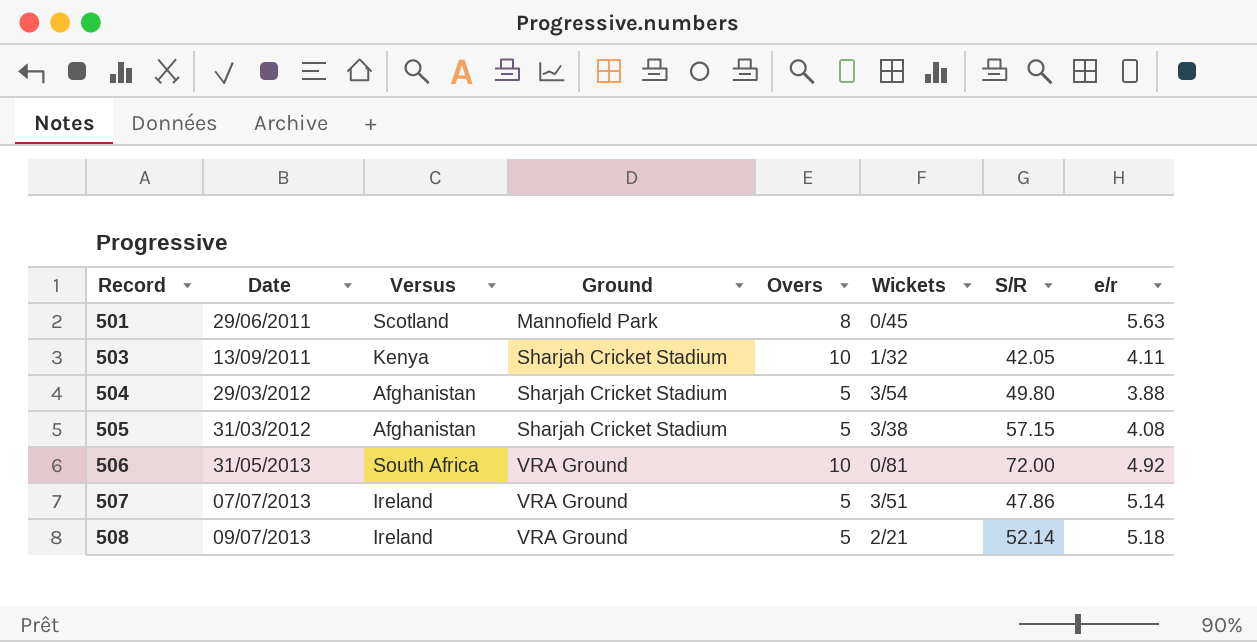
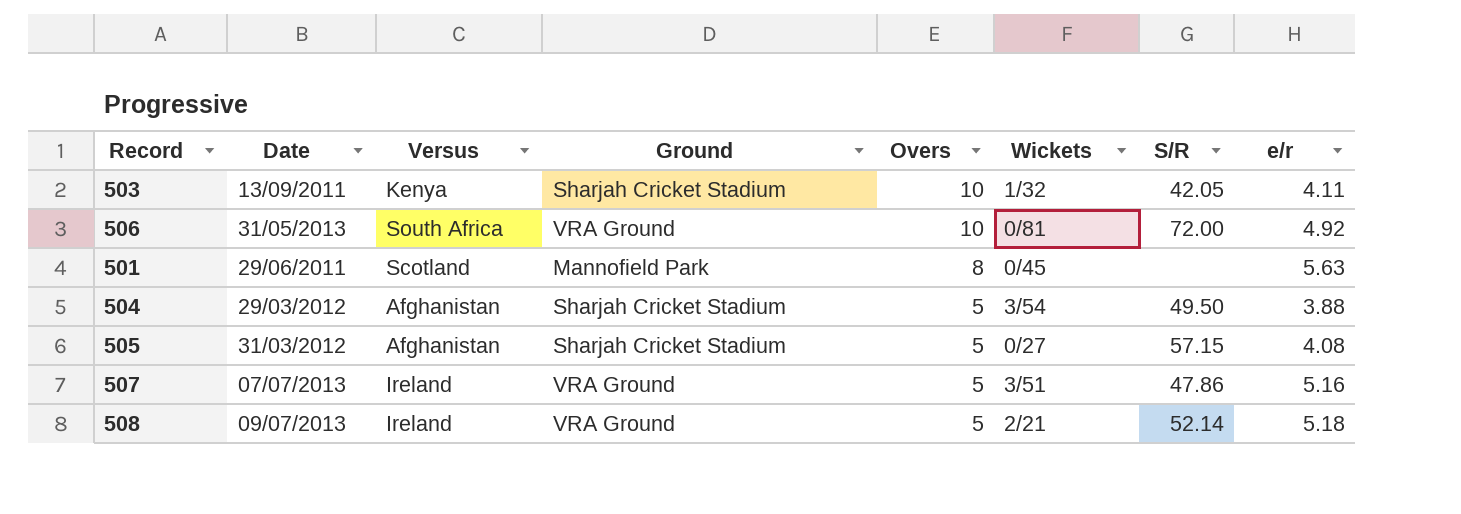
row order: Record ascending -> Overs descending
504 | S/R: 49.80 -> 49.50
505 | Wickets: 3/38 -> 0/27
507 | e/r: 5.14 -> 5.16

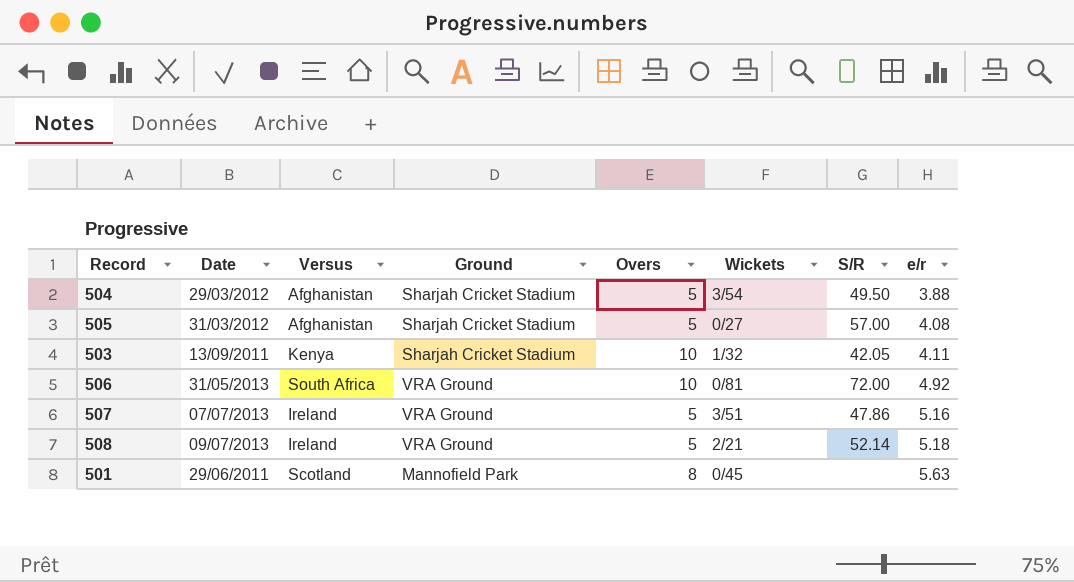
row order: Overs descending -> e/r ascending
505 | S/R: 57.15 -> 57.00

